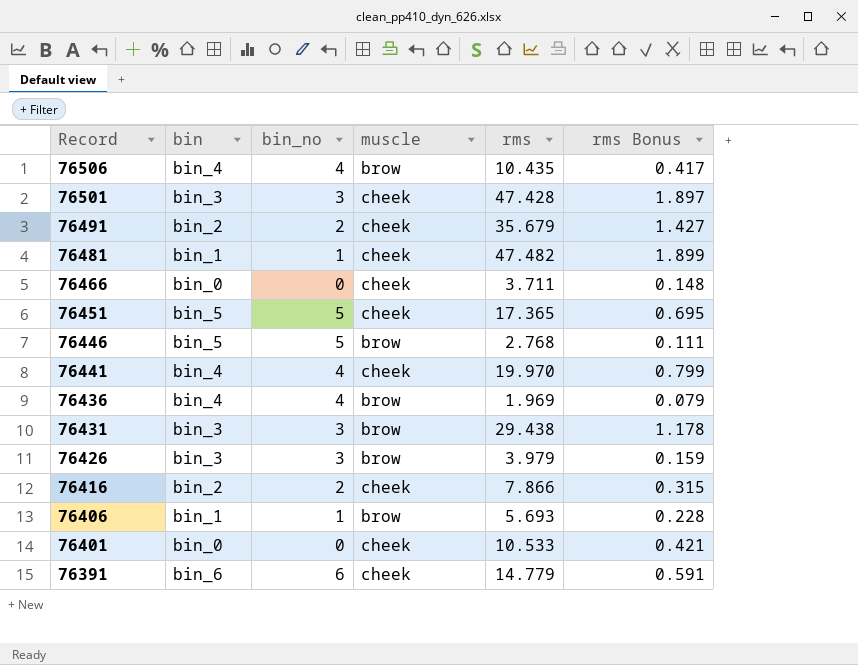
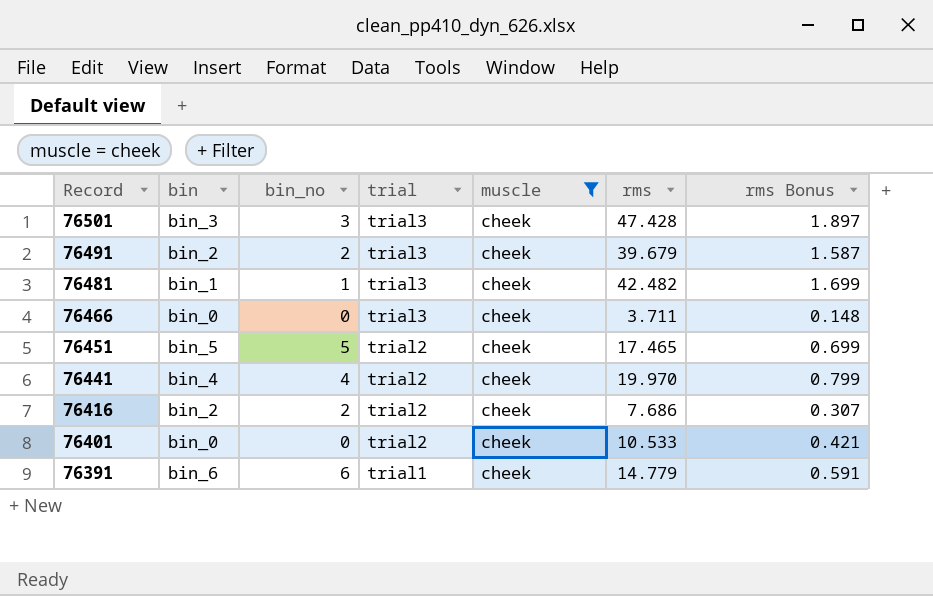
filter: none -> muscle = cheek
column trial | position: none -> 4
76491 | rms: 35.679 -> 39.679
76491 | rms Bonus: 1.427 -> 1.587
76481 | rms: 47.482 -> 42.482
76481 | rms Bonus: 1.899 -> 1.699
76451 | rms: 17.365 -> 17.465
76451 | rms Bonus: 0.695 -> 0.699
76416 | rms: 7.866 -> 7.686
76416 | rms Bonus: 0.315 -> 0.307

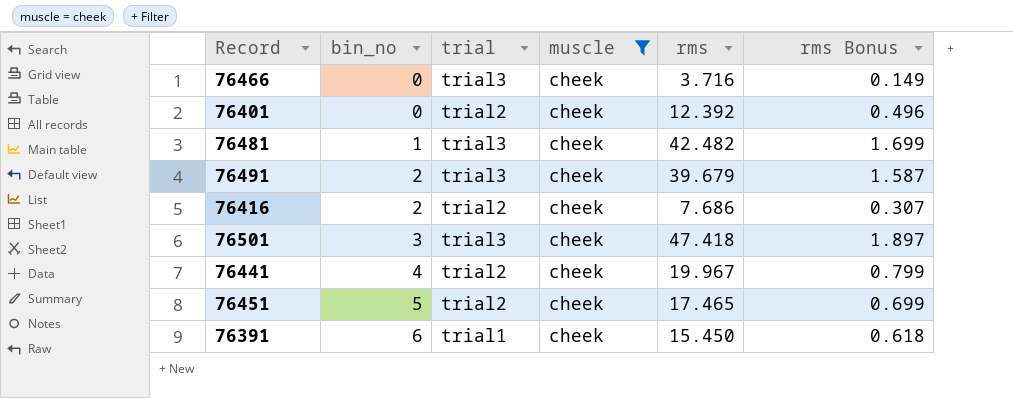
row order: Record descending -> bin_no ascending
column bin | position: 2 -> none
76466 | rms: 3.711 -> 3.716
76466 | rms Bonus: 0.148 -> 0.149
76401 | rms: 10.533 -> 12.392
76401 | rms Bonus: 0.421 -> 0.496
76501 | rms: 47.428 -> 47.418
76441 | rms: 19.970 -> 19.967
76391 | rms: 14.779 -> 15.450
76391 | rms Bonus: 0.591 -> 0.618

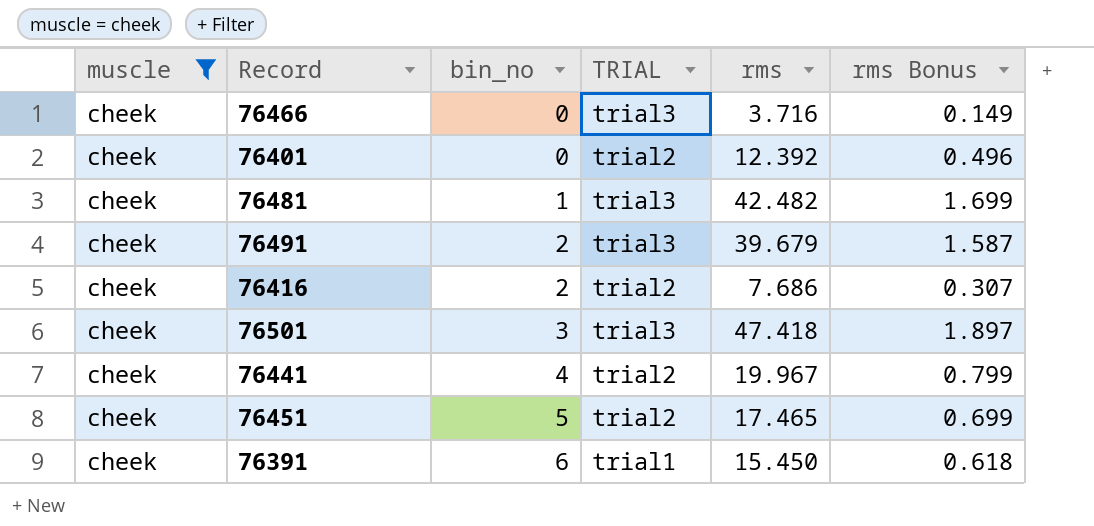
column muscle | position: 4 -> 1
column name: trial -> TRIAL

